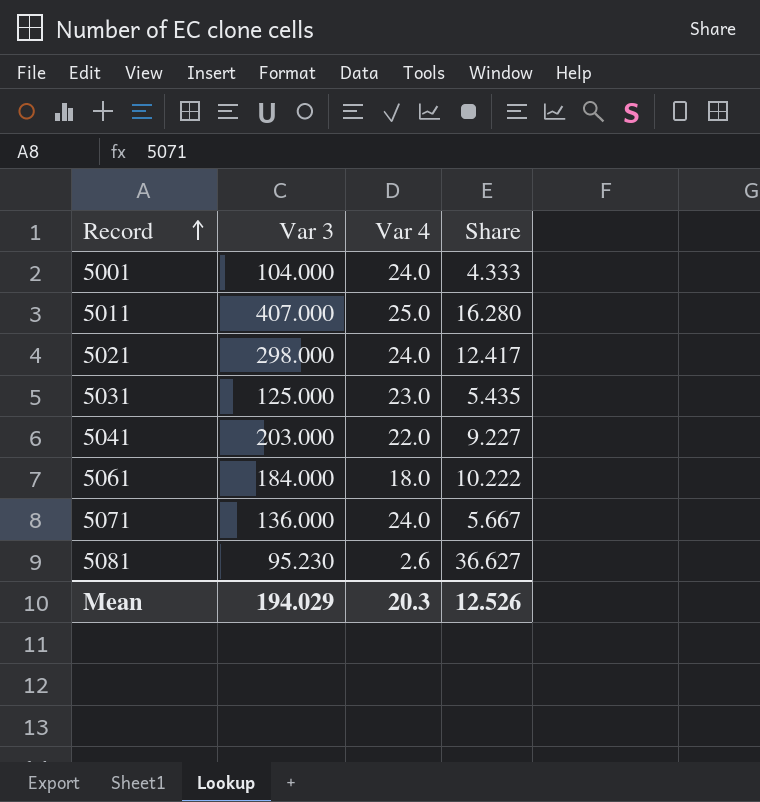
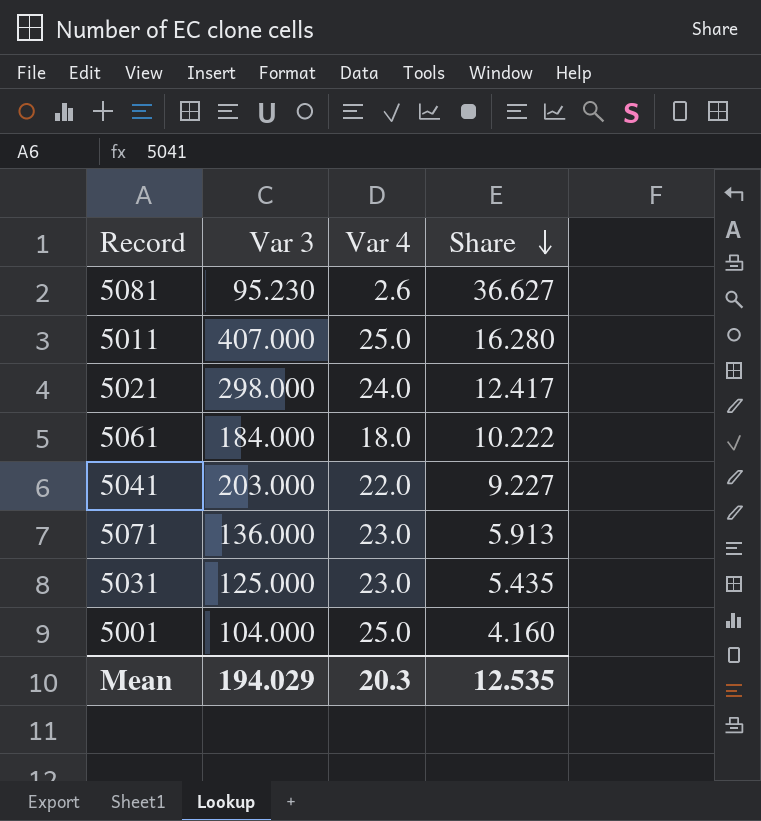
row order: Record ascending -> Share descending
5071 | Var 4: 24.0 -> 23.0
5071 | Share: 5.667 -> 5.913
5001 | Var 4: 24.0 -> 25.0
5001 | Share: 4.333 -> 4.160
Mean | Share: 12.526 -> 12.535

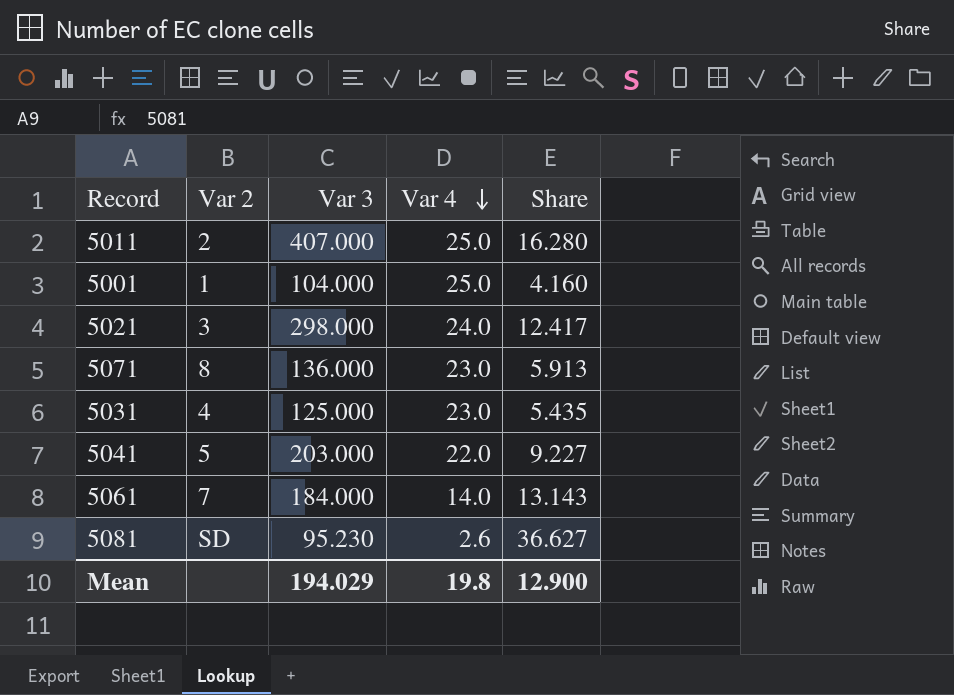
row order: Share descending -> Var 4 descending
column Var 2 | position: none -> 2
5061 | Var 4: 18.0 -> 14.0
5061 | Share: 10.222 -> 13.143
Mean | Var 4: 20.3 -> 19.8
Mean | Share: 12.535 -> 12.900

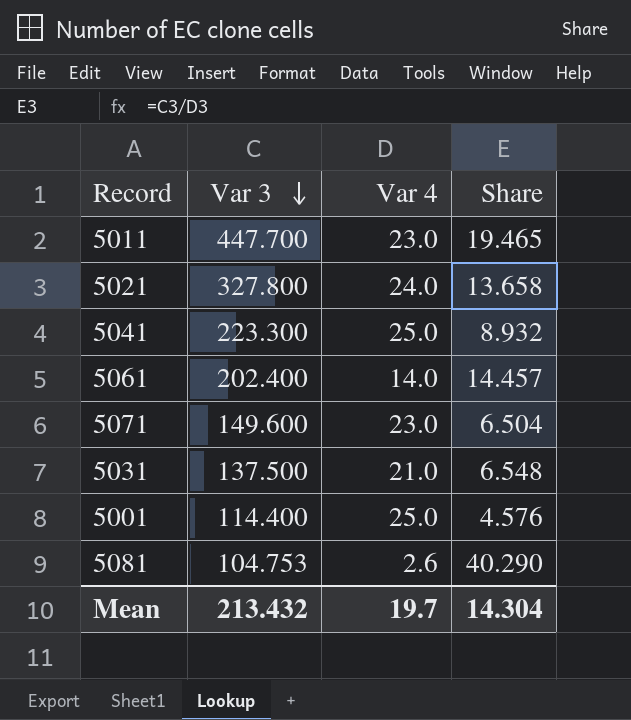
row order: Var 4 descending -> Var 3 descending
column Var 2 | position: 2 -> none
5011 | Var 3: 407.000 -> 447.700
5011 | Var 4: 25.0 -> 23.0
5011 | Share: 16.280 -> 19.465
5021 | Var 3: 298.000 -> 327.800
5021 | Share: 12.417 -> 13.658
5041 | Var 3: 203.000 -> 223.300
5041 | Var 4: 22.0 -> 25.0
5041 | Share: 9.227 -> 8.932
5061 | Var 3: 184.000 -> 202.400
5061 | Share: 13.143 -> 14.457
5071 | Var 3: 136.000 -> 149.600
5071 | Share: 5.913 -> 6.504
5031 | Var 3: 125.000 -> 137.500
5031 | Var 4: 23.0 -> 21.0
5031 | Share: 5.435 -> 6.548
5001 | Var 3: 104.000 -> 114.400
5001 | Share: 4.160 -> 4.576
5081 | Var 3: 95.230 -> 104.753
5081 | Share: 36.627 -> 40.290
Mean | Var 3: 194.029 -> 213.432
Mean | Var 4: 19.8 -> 19.7
Mean | Share: 12.900 -> 14.304

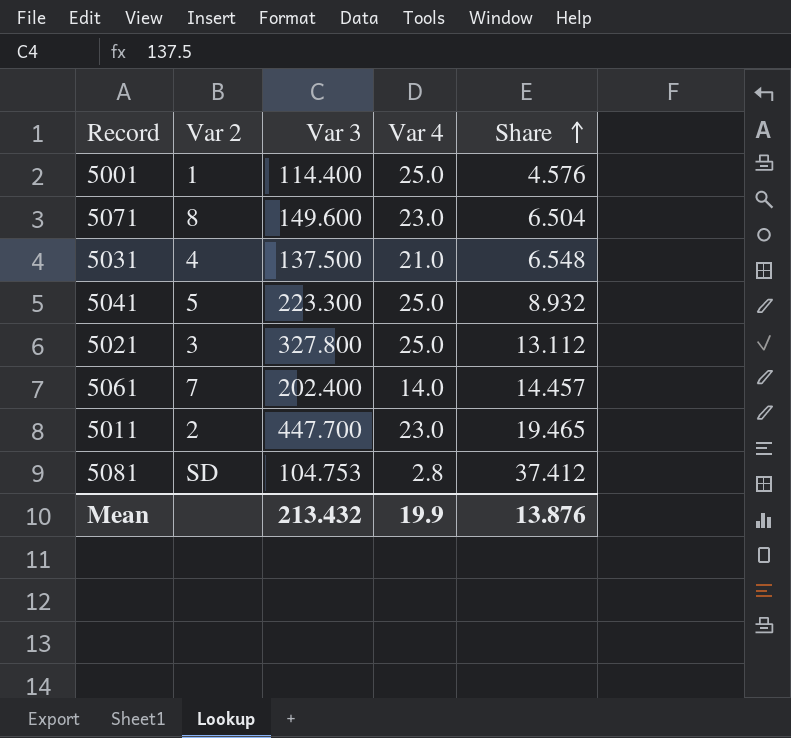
row order: Var 3 descending -> Share ascending
column Var 2 | position: none -> 2
5021 | Var 4: 24.0 -> 25.0
5021 | Share: 13.658 -> 13.112
5081 | Var 4: 2.6 -> 2.8
5081 | Share: 40.290 -> 37.412
Mean | Var 4: 19.7 -> 19.9
Mean | Share: 14.304 -> 13.876

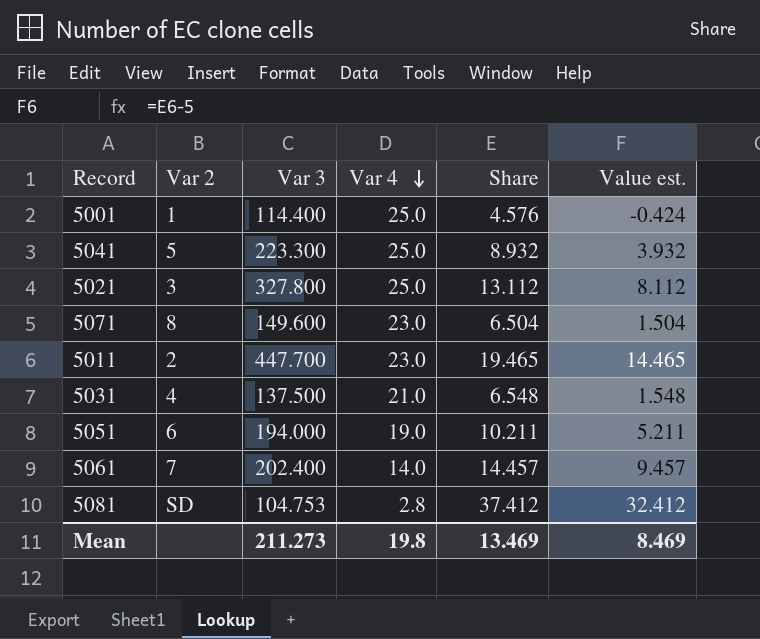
row order: Share ascending -> Var 4 descending
column Value est. | formula: none -> [Share] - 5
row 5051: none -> 6 | 194.000 | 19.0 | 10.211 | 5.211
Mean | Var 3: 213.432 -> 211.273
Mean | Var 4: 19.9 -> 19.8
Mean | Share: 13.876 -> 13.469

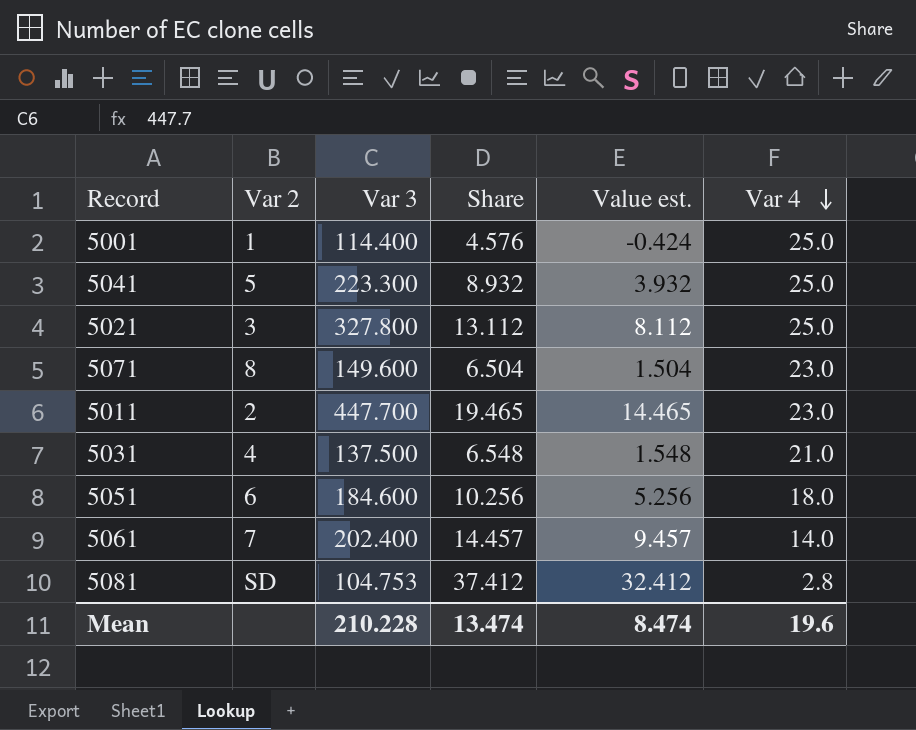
column Var 4 | position: 4 -> 6
5051 | Var 3: 194.000 -> 184.600
5051 | Share: 10.211 -> 10.256
5051 | Value est.: 5.211 -> 5.256
5051 | Var 4: 19.0 -> 18.0
Mean | Var 3: 211.273 -> 210.228
Mean | Share: 13.469 -> 13.474
Mean | Value est.: 8.469 -> 8.474
Mean | Var 4: 19.8 -> 19.6

